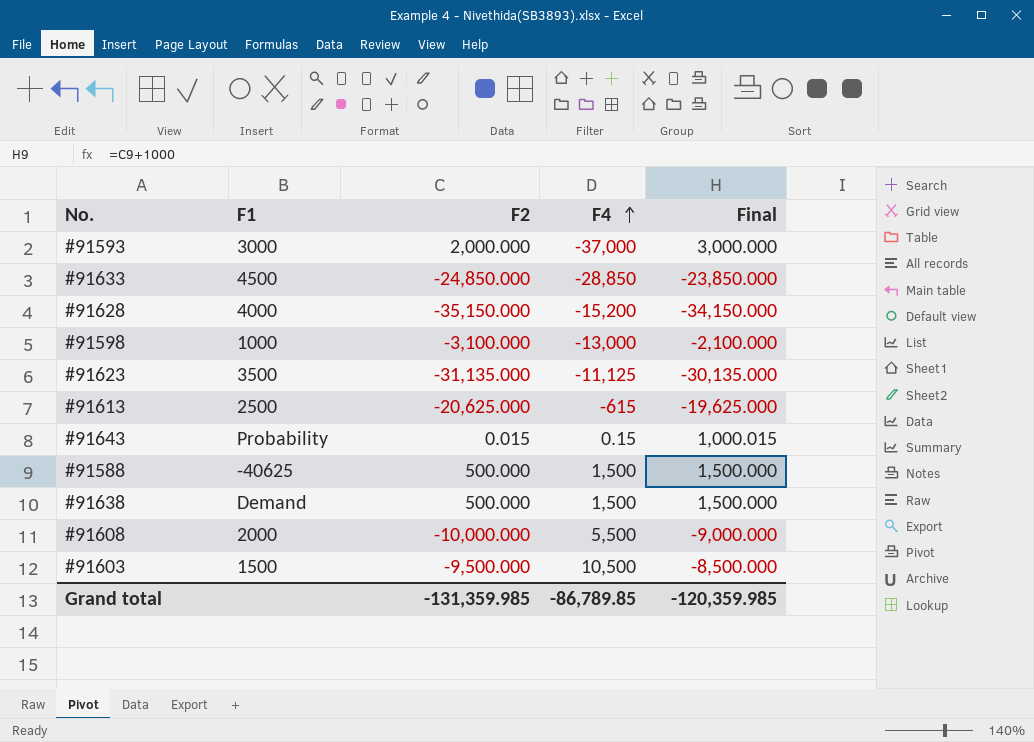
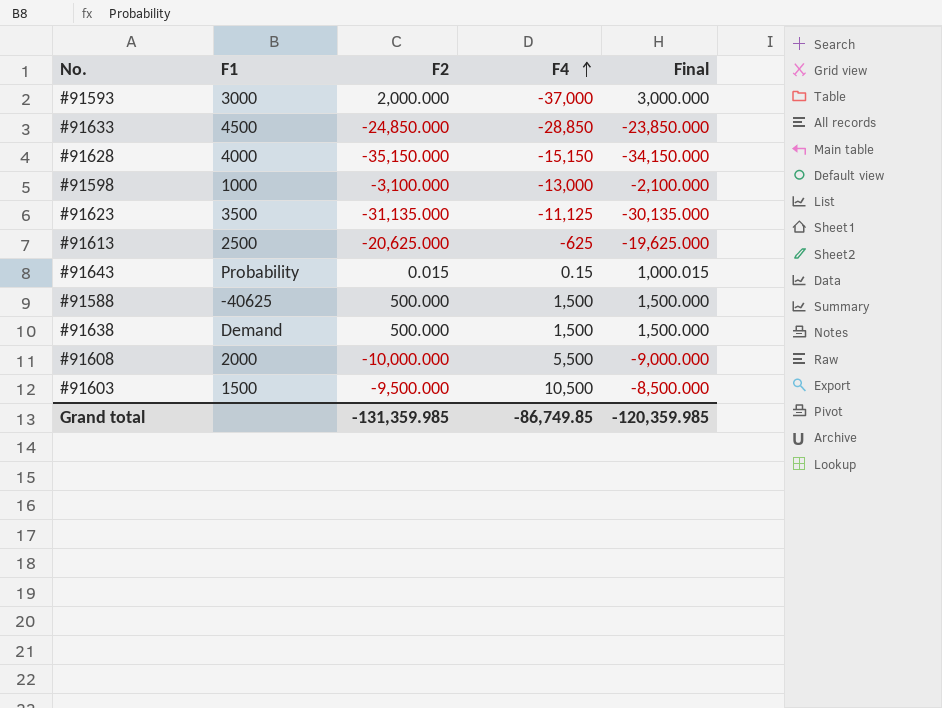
#91628 | F4: -15,200 -> -15,150
#91613 | F4: -615 -> -625
Grand total | F4: -86,789.85 -> -86,749.85

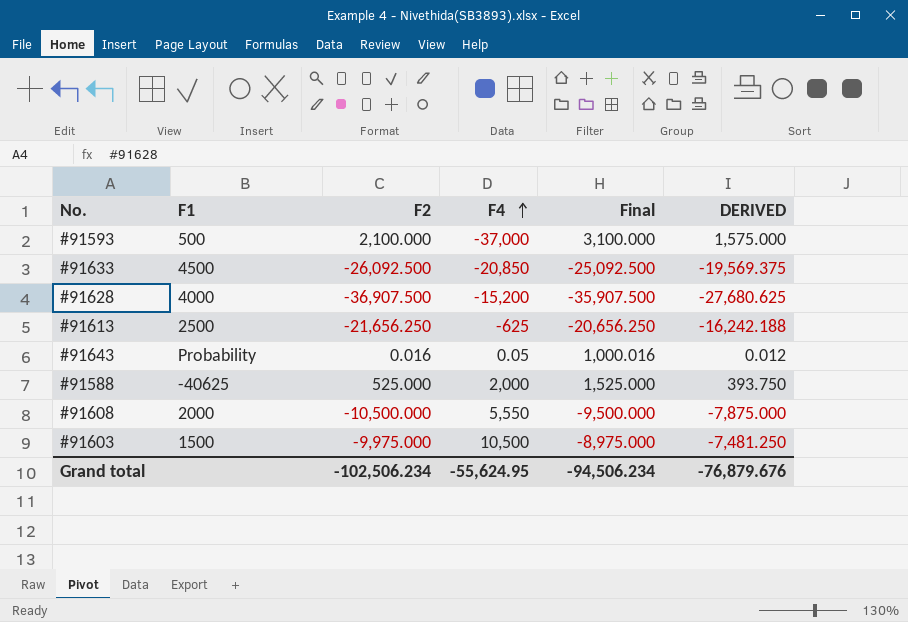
column DERIVED | formula: none -> [F2] * 0.75
row #91598: 1000 | -3,100.000 | -13,000 | -2,100.000 -> none
row #91623: 3500 | -31,135.000 | -11,125 | -30,135.000 -> none
row #91638: Demand | 500.000 | 1,500 | 1,500.000 -> none
#91593 | F1: 3000 -> 500
#91593 | F2: 2,000.000 -> 2,100.000
#91593 | Final: 3,000.000 -> 3,100.000
#91633 | F2: -24,850.000 -> -26,092.500
#91633 | F4: -28,850 -> -20,850
#91633 | Final: -23,850.000 -> -25,092.500
#91628 | F2: -35,150.000 -> -36,907.500
#91628 | F4: -15,150 -> -15,200
#91628 | Final: -34,150.000 -> -35,907.500
#91613 | F2: -20,625.000 -> -21,656.250
#91613 | Final: -19,625.000 -> -20,656.250
#91643 | F2: 0.015 -> 0.016
#91643 | F4: 0.15 -> 0.05
#91643 | Final: 1,000.015 -> 1,000.016
#91588 | F2: 500.000 -> 525.000
#91588 | F4: 1,500 -> 2,000
#91588 | Final: 1,500.000 -> 1,525.000
#91608 | F2: -10,000.000 -> -10,500.000
#91608 | F4: 5,500 -> 5,550
#91608 | Final: -9,000.000 -> -9,500.000
#91603 | F2: -9,500.000 -> -9,975.000
#91603 | Final: -8,500.000 -> -8,975.000
Grand total | F2: -131,359.985 -> -102,506.234
Grand total | F4: -86,749.85 -> -55,624.95
Grand total | Final: -120,359.985 -> -94,506.234

